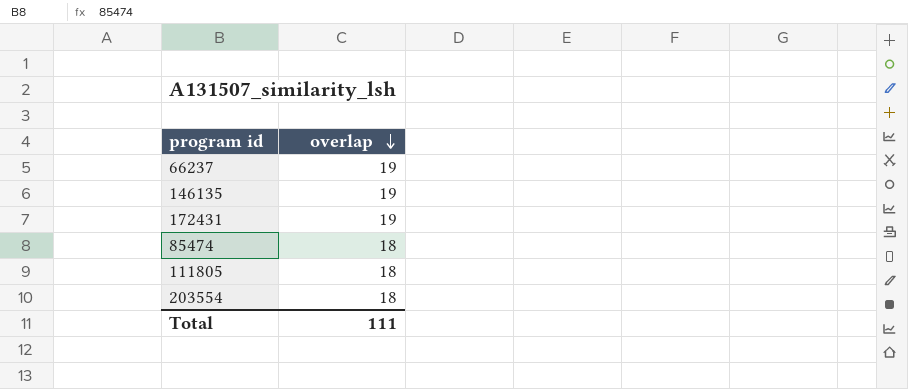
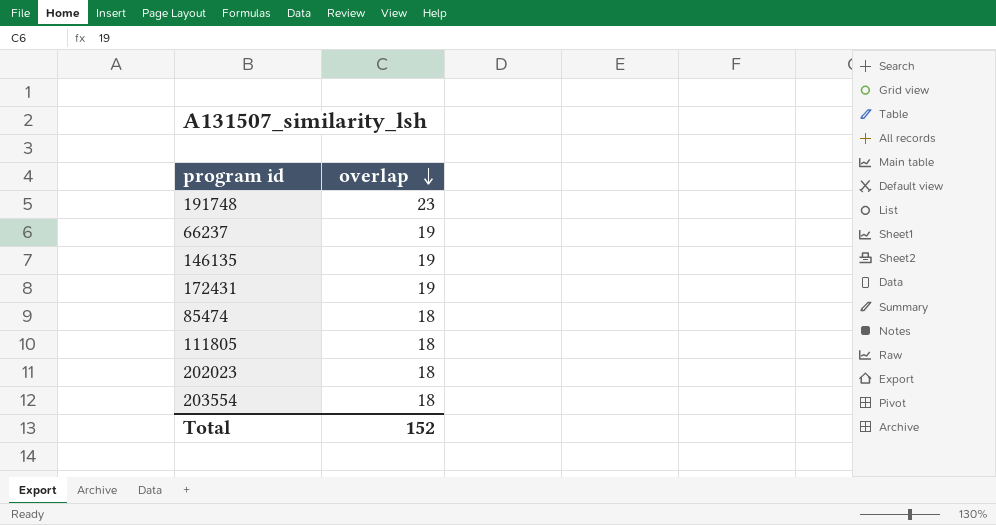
row 191748: none -> 23
row 202023: none -> 18
Total | overlap: 111 -> 152

